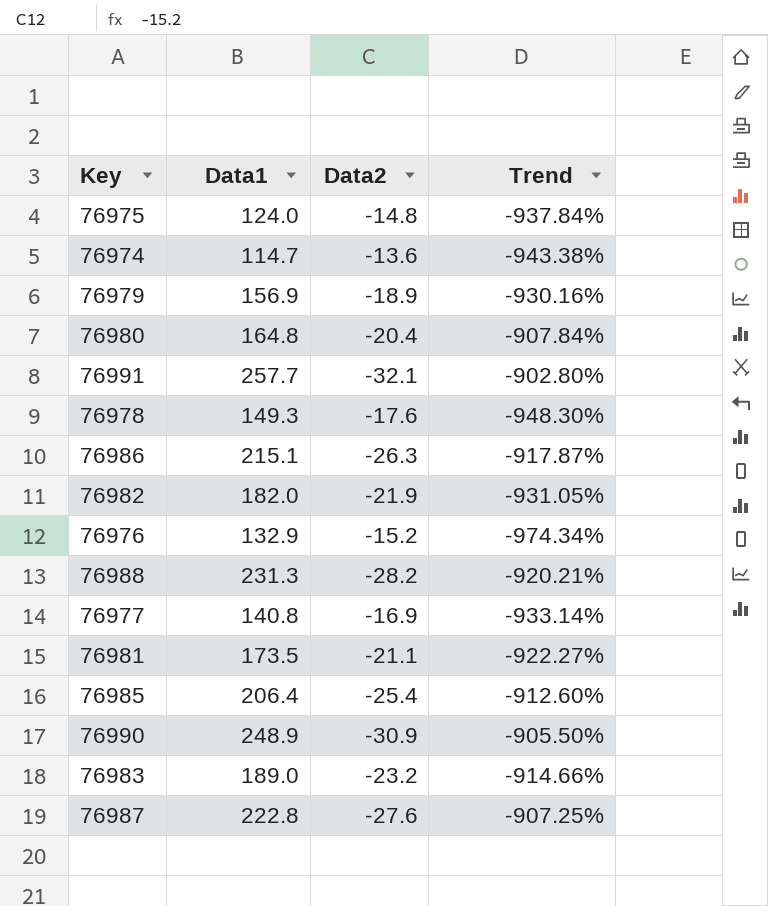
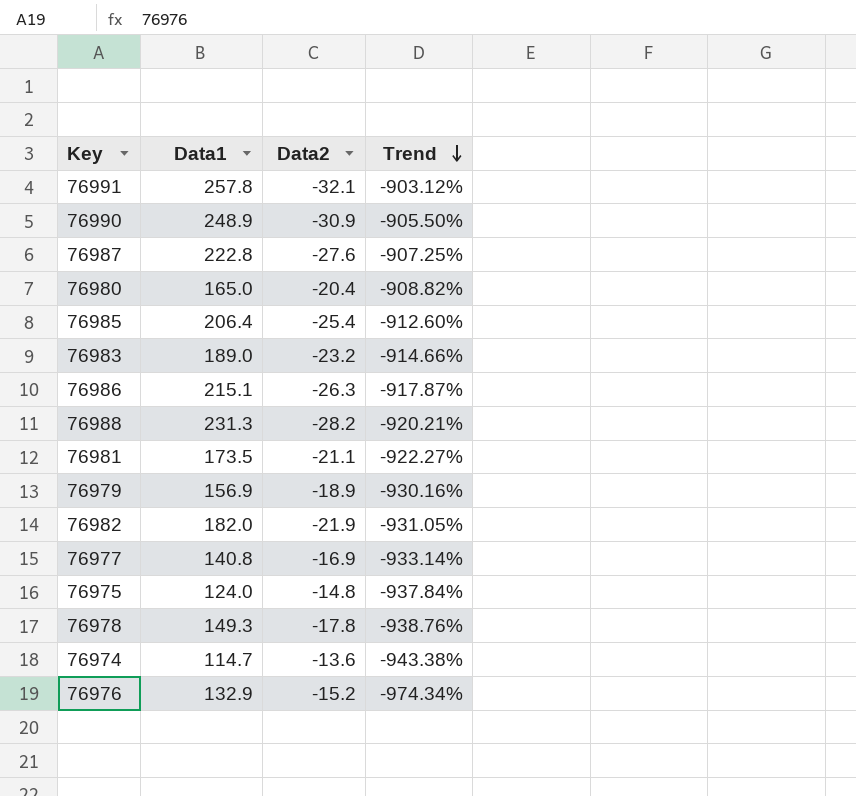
row order: none -> Trend descending
76991 | Data1: 257.7 -> 257.8
76991 | Trend: -902.80% -> -903.12%
76980 | Data1: 164.8 -> 165.0
76980 | Trend: -907.84% -> -908.82%
76978 | Data2: -17.6 -> -17.8
76978 | Trend: -948.30% -> -938.76%

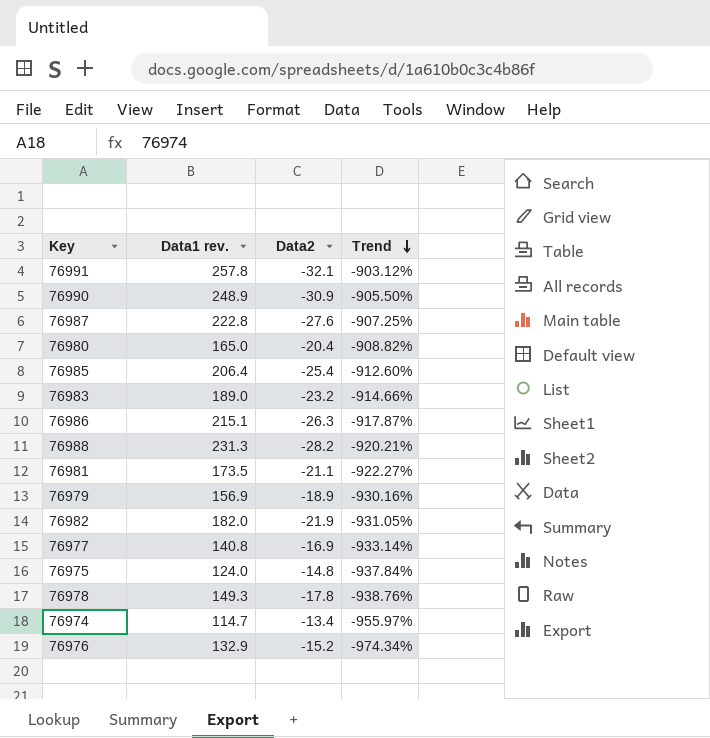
column name: Data1 -> Data1 rev.
76974 | Data2: -13.6 -> -13.4
76974 | Trend: -943.38% -> -955.97%

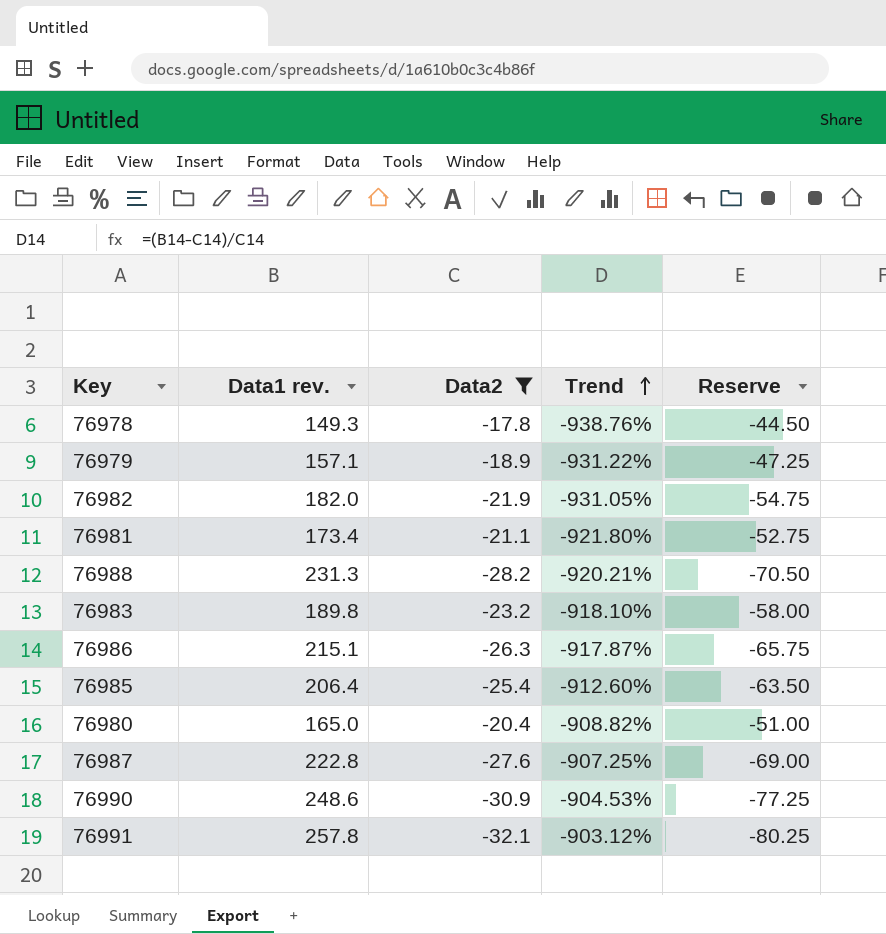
filter: none -> Data2 <= -17.8
row order: Trend descending -> Trend ascending
column Reserve | formula: none -> [Data2] * 2.5
76979 | Data1 rev.: 156.9 -> 157.1
76979 | Trend: -930.16% -> -931.22%
76981 | Data1 rev.: 173.5 -> 173.4
76981 | Trend: -922.27% -> -921.80%
76983 | Data1 rev.: 189.0 -> 189.8
76983 | Trend: -914.66% -> -918.10%
76990 | Data1 rev.: 248.9 -> 248.6
76990 | Trend: -905.50% -> -904.53%

